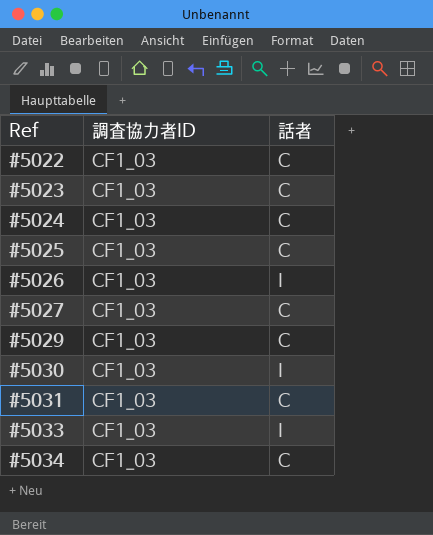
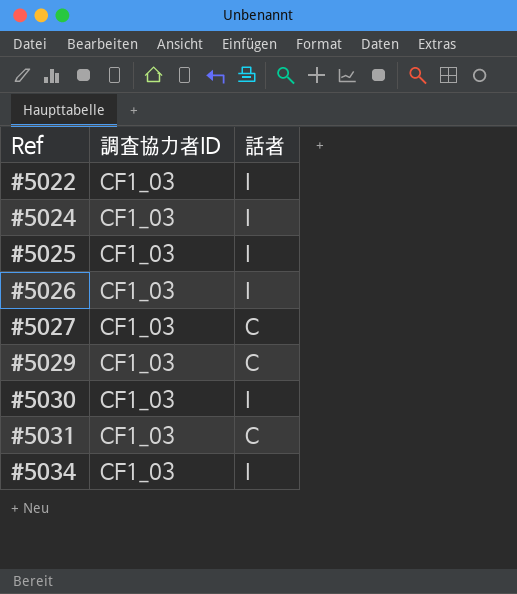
row #5023: CF1_03 | C -> none
row #5033: CF1_03 | I -> none
#5022 | 話者: C -> I
#5024 | 話者: C -> I
#5025 | 話者: C -> I
#5034 | 話者: C -> I

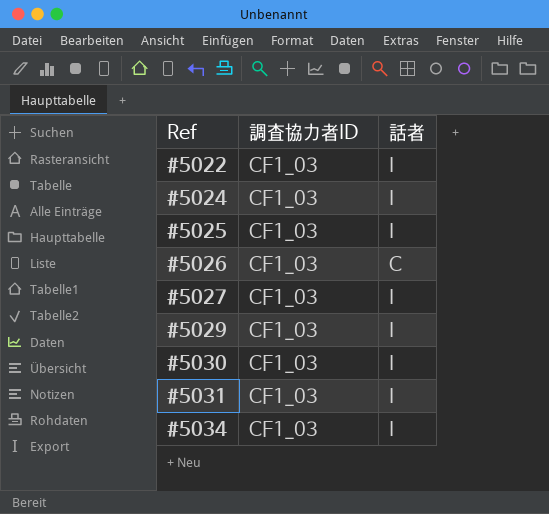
#5026 | 話者: I -> C
#5027 | 話者: C -> I
#5029 | 話者: C -> I
#5031 | 話者: C -> I

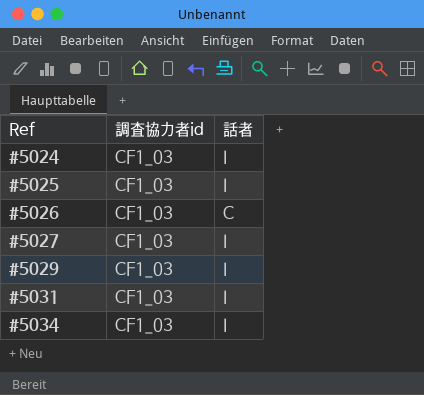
column name: 調査協力者ID -> 調査協力者id
row #5022: CF1_03 | I -> none
row #5030: CF1_03 | I -> none

